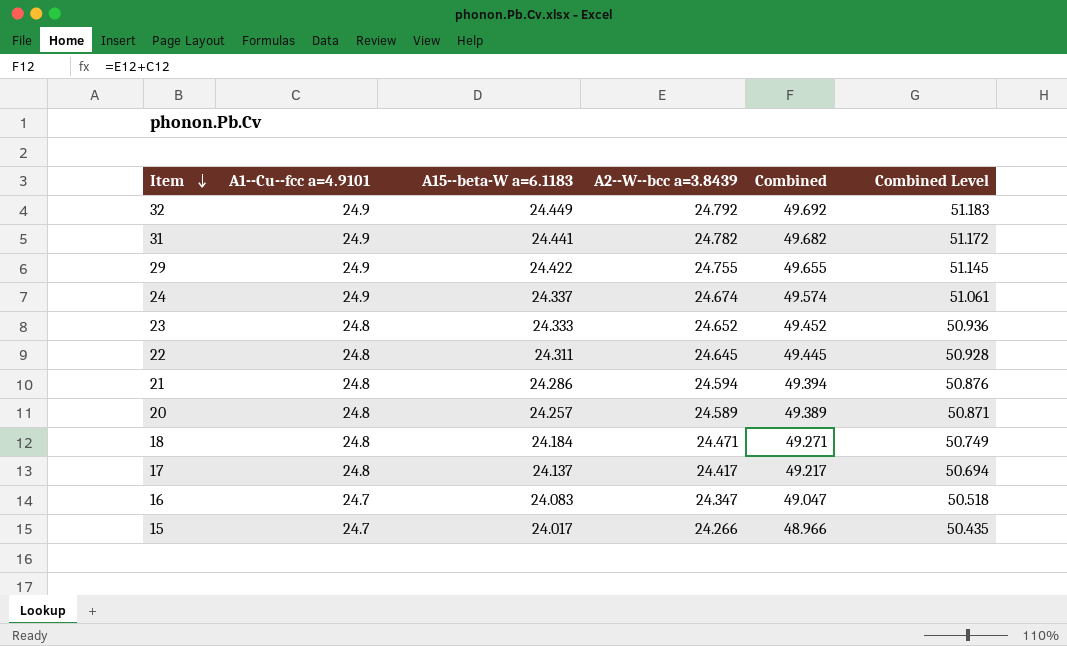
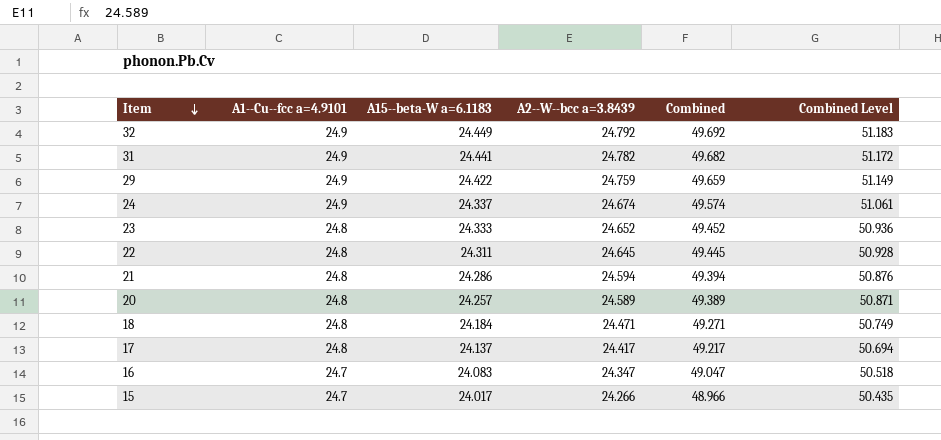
29 | A2--W--bcc a=3.8439: 24.755 -> 24.759
29 | Combined: 49.655 -> 49.659
29 | Combined Level: 51.145 -> 51.149

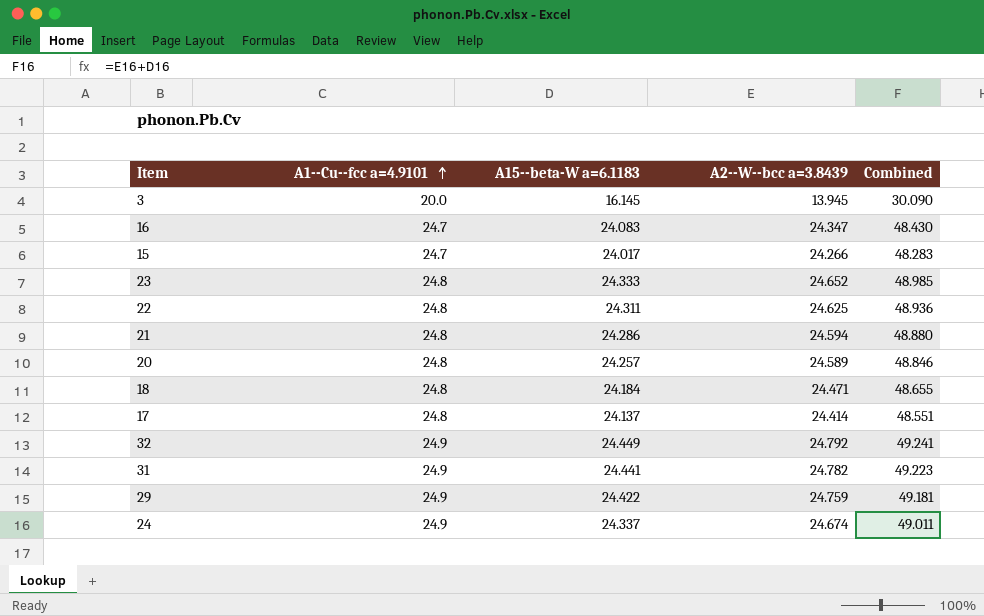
row order: Item descending -> A1--Cu--fcc a=4.9101 ascending
column Combined Level | formula: [Combined] * 1.03 -> none
column Combined | formula: [A1--Cu--fcc a=4.9101] + [A2--W--bcc a=3.8439] -> [A15--beta-W a=6.1183] + [A2--W--bcc a=3.8439]
row 3: none -> 20.0 | 16.145 | 13.945 | 30.090
22 | A2--W--bcc a=3.8439: 24.645 -> 24.625
17 | A2--W--bcc a=3.8439: 24.417 -> 24.414

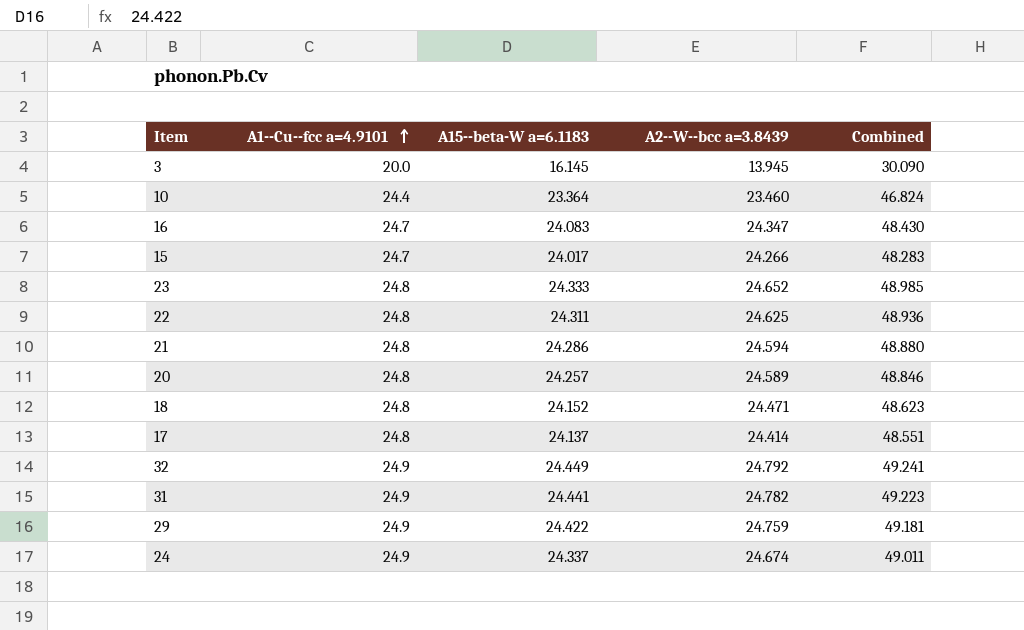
row 10: none -> 24.4 | 23.364 | 23.460 | 46.824
18 | A15--beta-W a=6.1183: 24.184 -> 24.152
18 | Combined: 48.655 -> 48.623

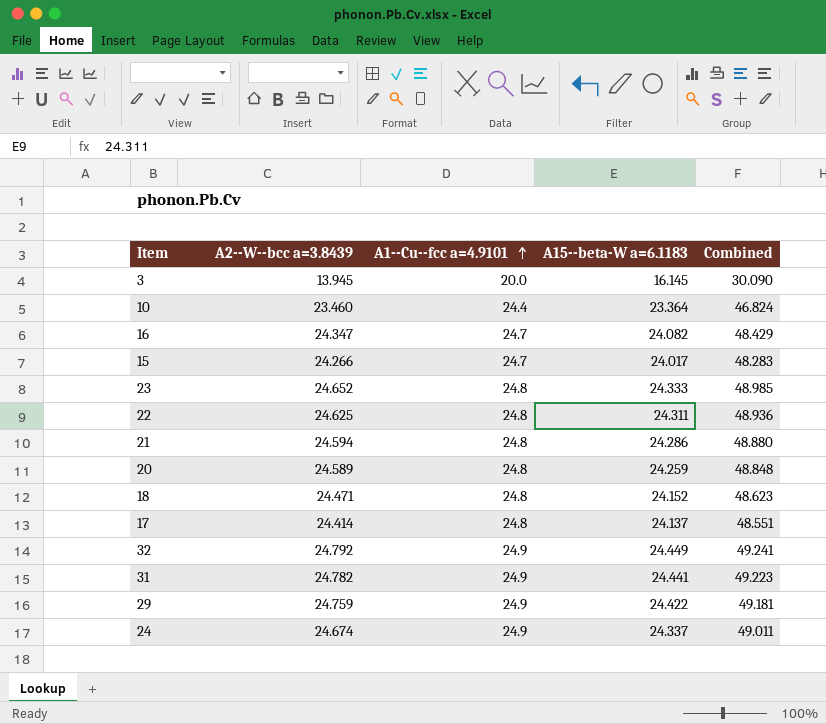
column A2--W--bcc a=3.8439 | position: 4 -> 2
16 | A15--beta-W a=6.1183: 24.083 -> 24.082
16 | Combined: 48.430 -> 48.429
20 | A15--beta-W a=6.1183: 24.257 -> 24.259
20 | Combined: 48.846 -> 48.848

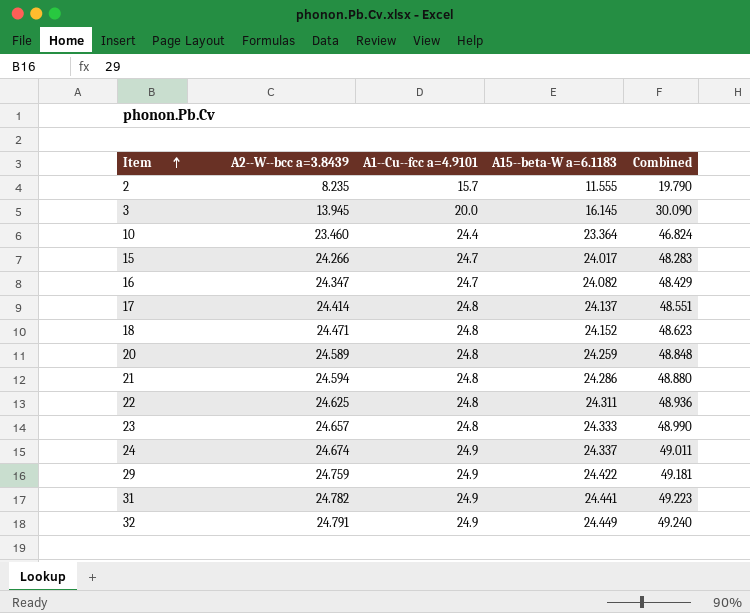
row order: A1--Cu--fcc a=4.9101 ascending -> Item ascending
row 2: none -> 8.235 | 15.7 | 11.555 | 19.790
23 | A2--W--bcc a=3.8439: 24.652 -> 24.657
23 | Combined: 48.985 -> 48.990
32 | A2--W--bcc a=3.8439: 24.792 -> 24.791
32 | Combined: 49.241 -> 49.240

